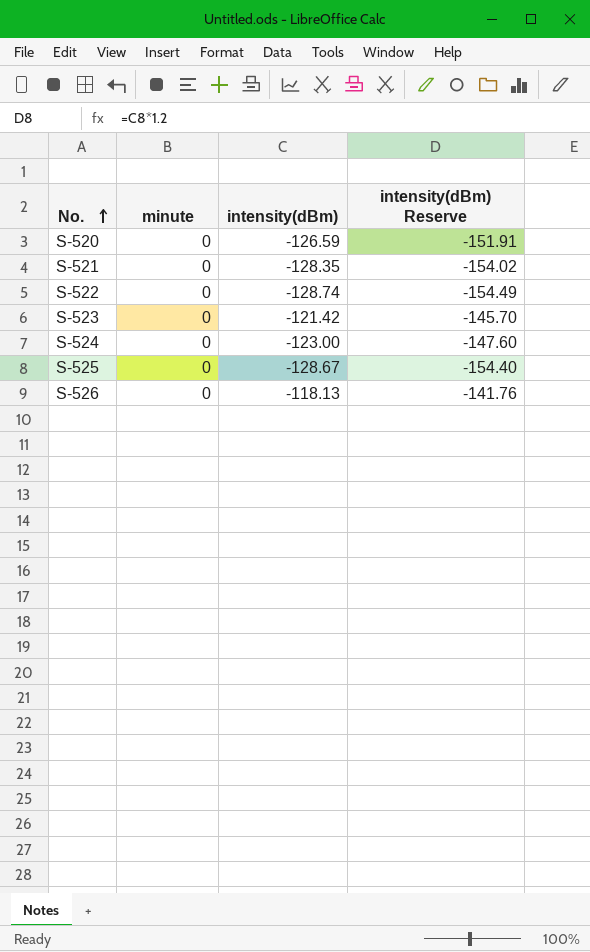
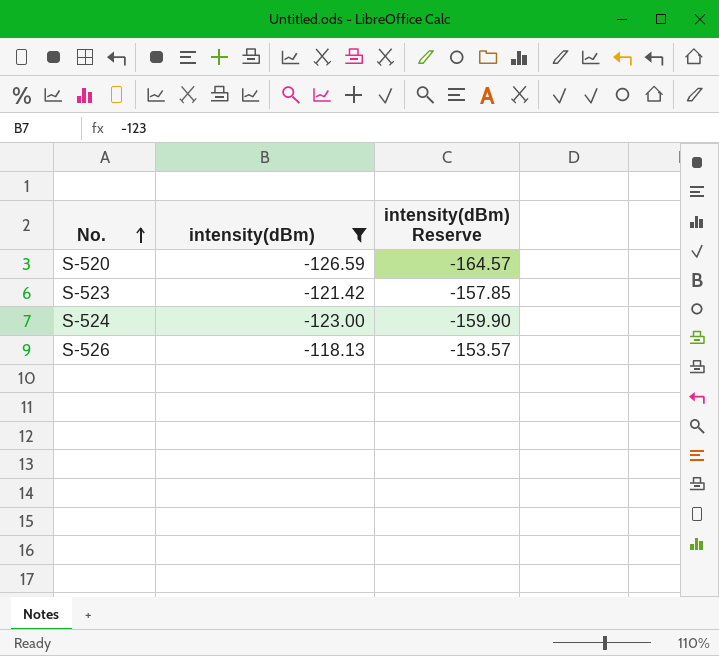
filter: none -> intensity(dBm) >= -126.59
column minute | position: 2 -> none
column intensity(dBm) Reserve | formula: [intensity(dBm)] * 1.2 -> [intensity(dBm)] * 1.3

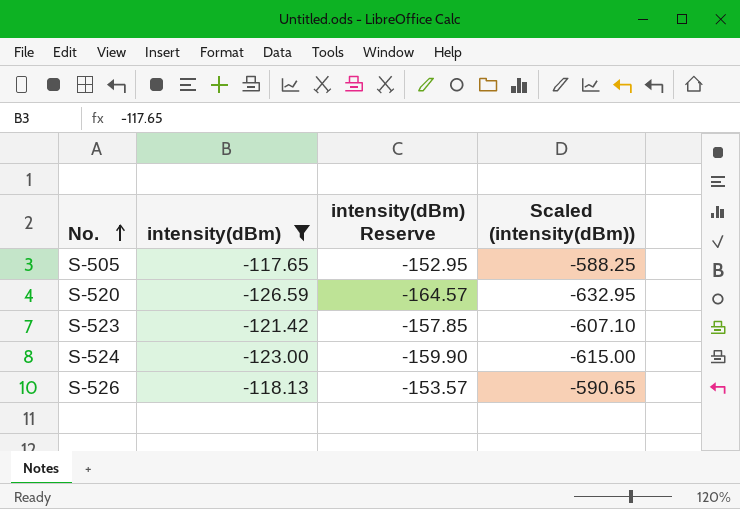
column Scaled (intensity(dBm)) | formula: none -> [intensity(dBm)] * 5
row S-505: none -> -117.65 | -152.95 | -588.25

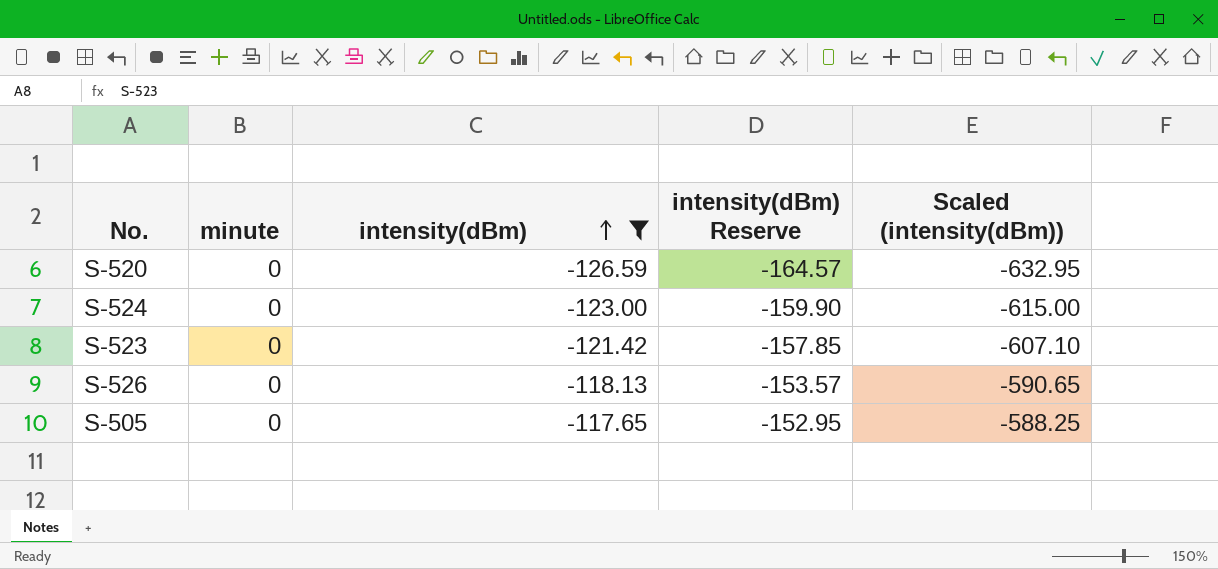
row order: No. ascending -> intensity(dBm) ascending
column minute | position: none -> 2

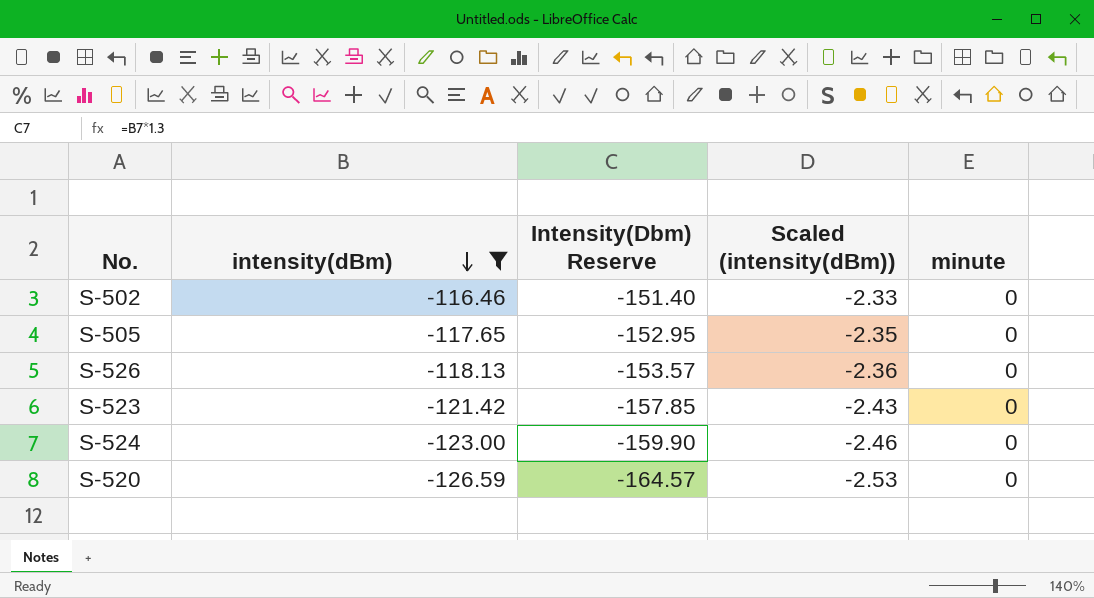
row order: intensity(dBm) ascending -> intensity(dBm) descending
column name: intensity(dBm) Reserve -> Intensity(Dbm) Reserve
column Scaled (intensity(dBm)) | formula: [intensity(dBm)] * 5 -> [intensity(dBm)] * 0.02
column minute | position: 2 -> 5
row S-502: none -> -116.46 | -151.40 | -2.33 | 0

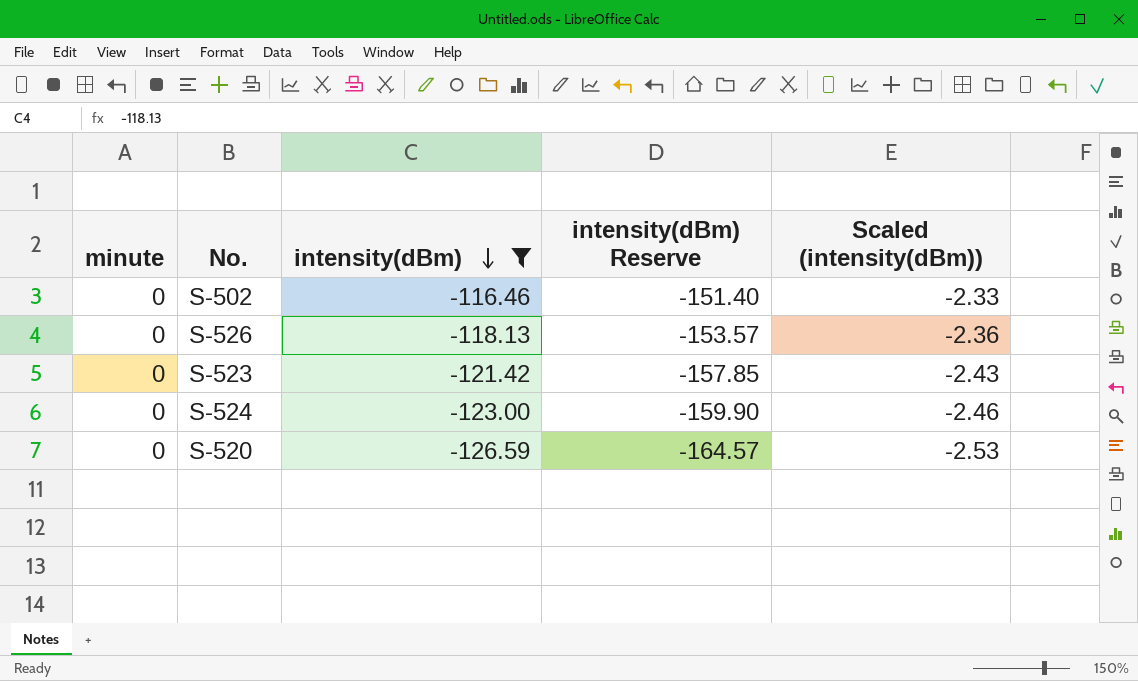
column minute | position: 5 -> 1
column name: Intensity(Dbm) Reserve -> intensity(dBm) Reserve
row S-505: -117.65 | -152.95 | -2.35 | 0 -> none

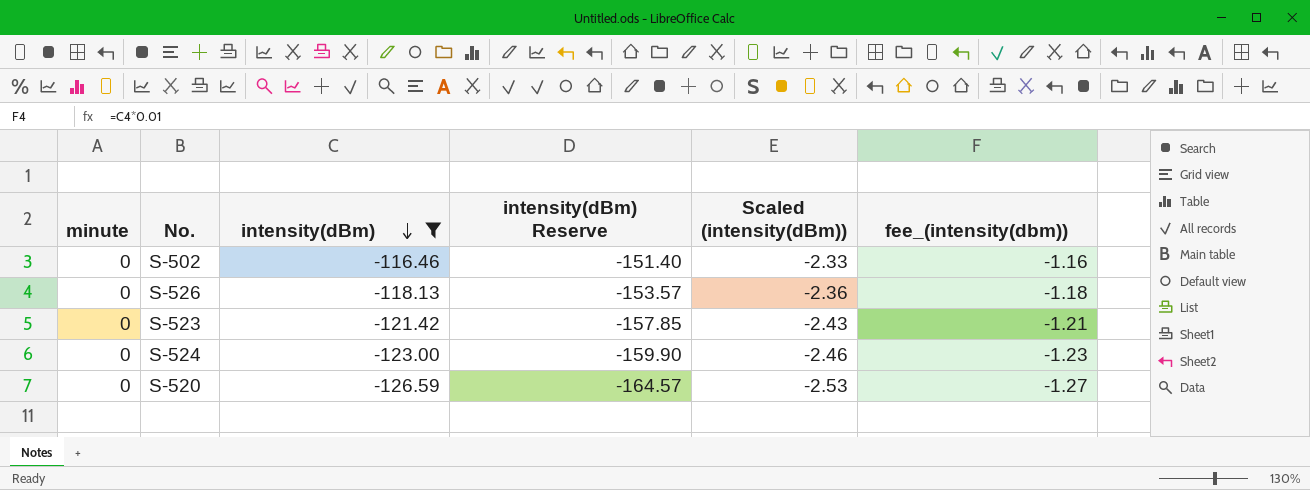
column fee_(intensity(dbm)) | formula: none -> [intensity(dBm)] * 0.01

